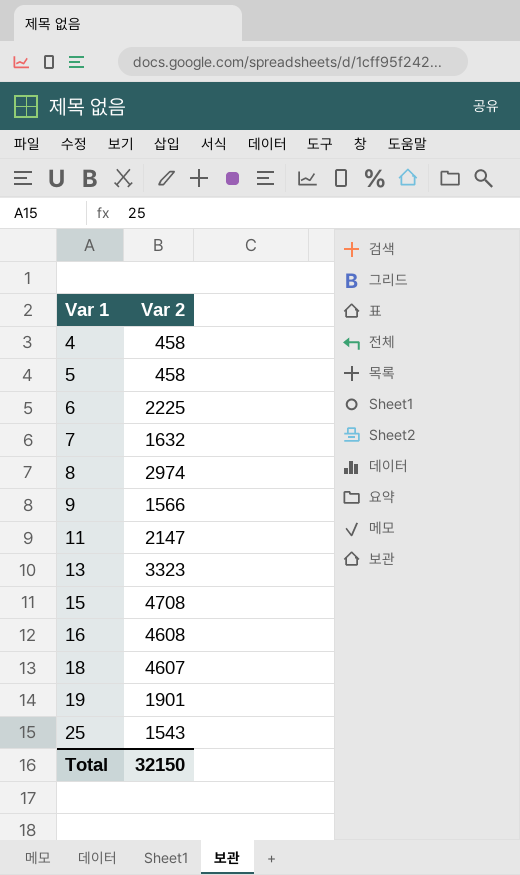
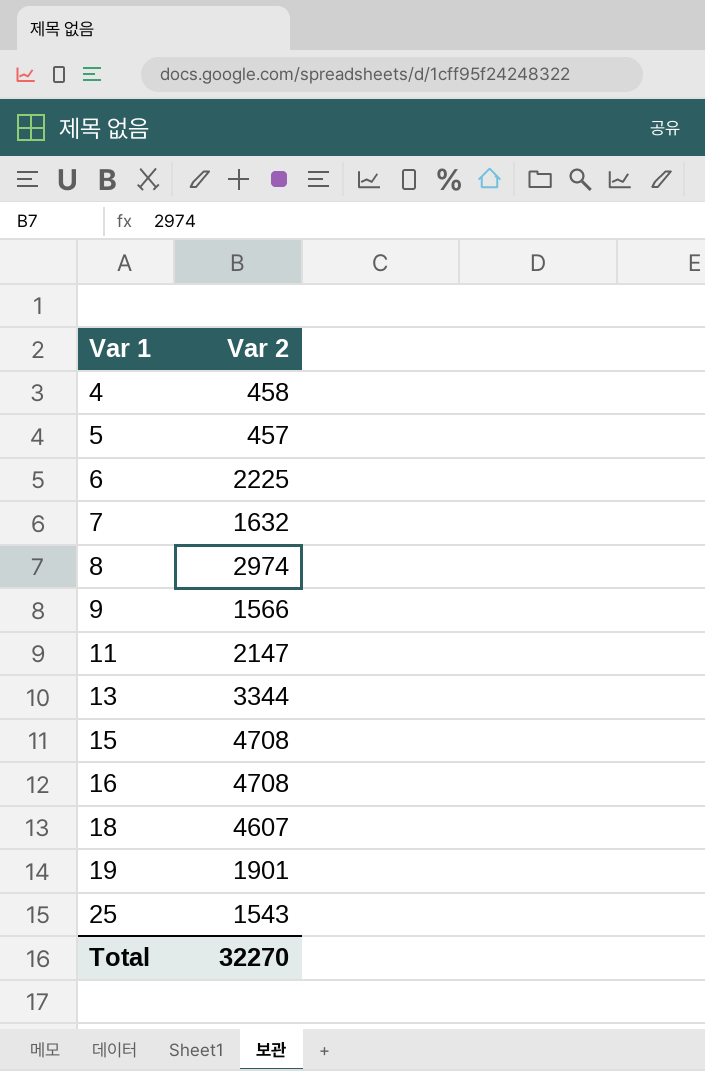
5 | Var 2: 458 -> 457
13 | Var 2: 3323 -> 3344
16 | Var 2: 4608 -> 4708
Total | Var 2: 32150 -> 32270

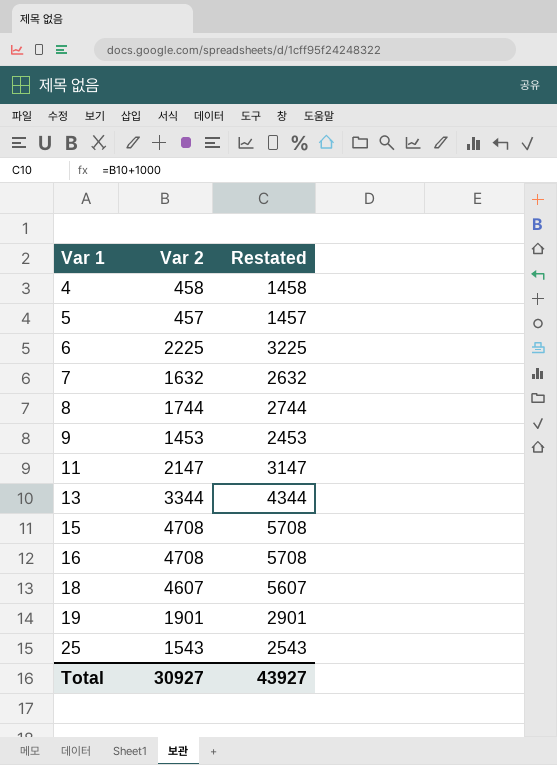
column Restated | formula: none -> [Var 2] + 1000
8 | Var 2: 2974 -> 1744
9 | Var 2: 1566 -> 1453
Total | Var 2: 32270 -> 30927

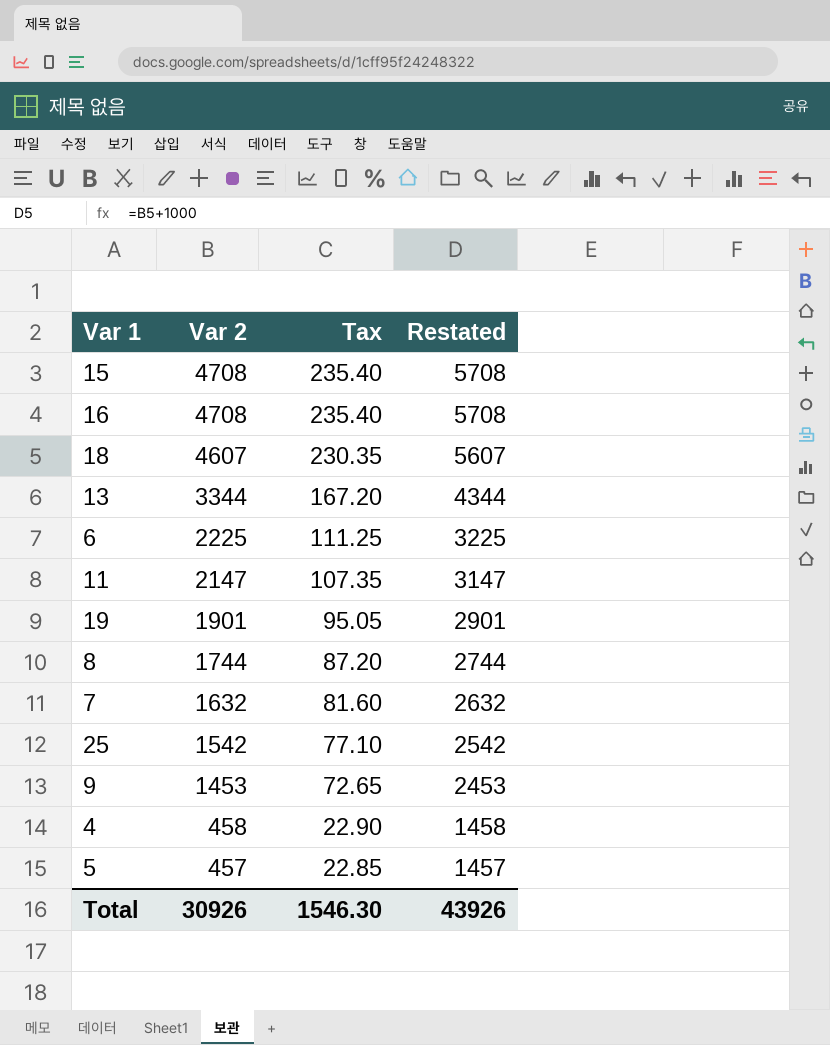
row order: Var 1 ascending -> Var 2 descending
column Tax | formula: none -> [Var 2] * 0.05
25 | Var 2: 1543 -> 1542
25 | Restated: 2543 -> 2542
Total | Var 2: 30927 -> 30926
Total | Restated: 43927 -> 43926

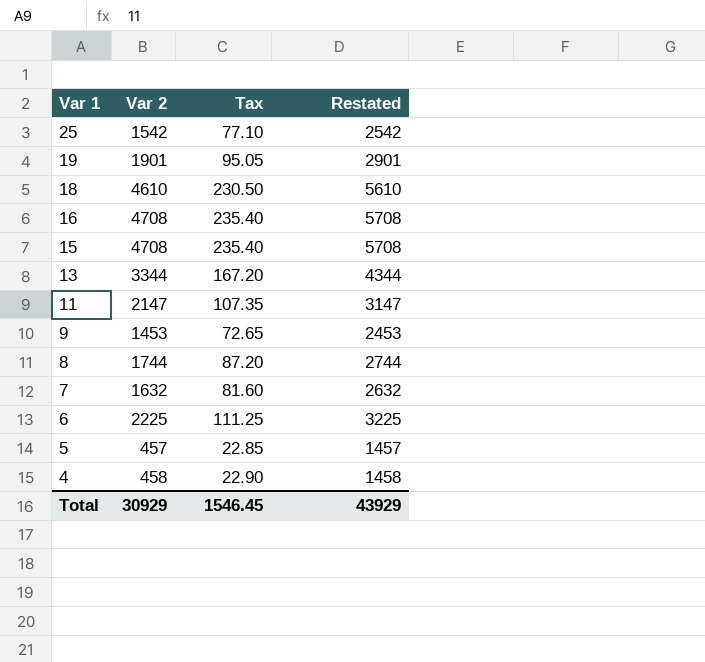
row order: Var 2 descending -> Var 1 descending
18 | Var 2: 4607 -> 4610
18 | Tax: 230.35 -> 230.50
18 | Restated: 5607 -> 5610
Total | Var 2: 30926 -> 30929
Total | Tax: 1546.30 -> 1546.45
Total | Restated: 43926 -> 43929

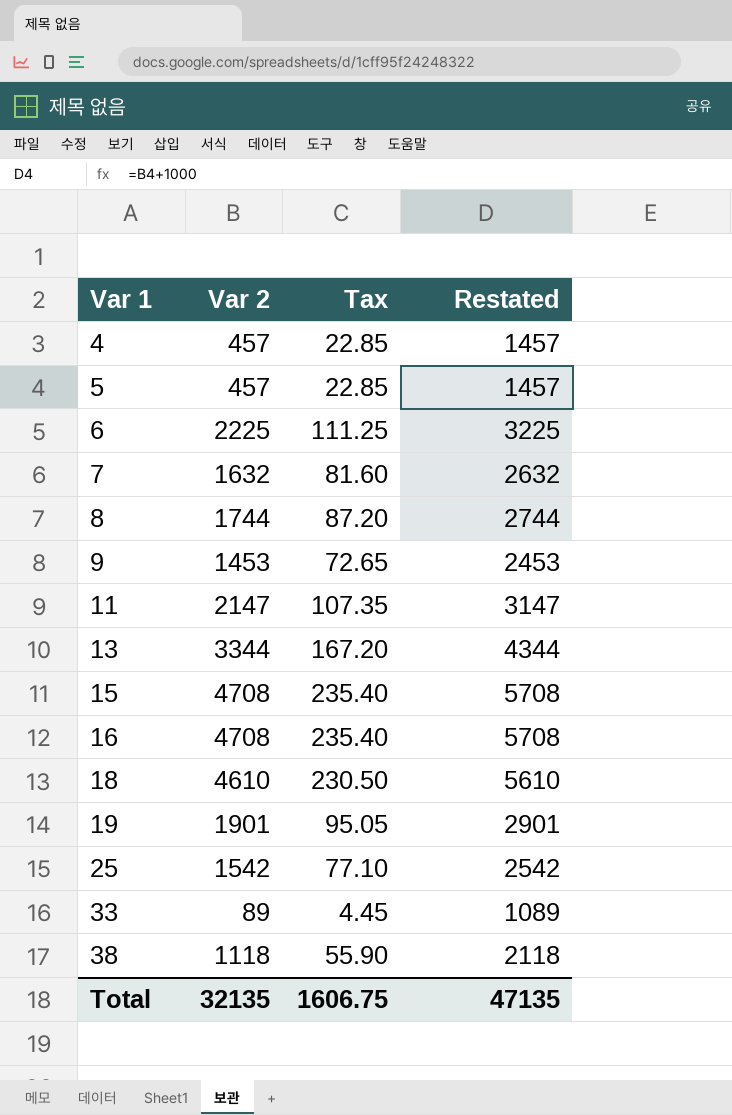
row order: Var 1 descending -> Var 1 ascending
4 | Var 2: 458 -> 457
4 | Tax: 22.90 -> 22.85
4 | Restated: 1458 -> 1457
row 33: none -> 89 | 4.45 | 1089
row 38: none -> 1118 | 55.90 | 2118
Total | Var 2: 30929 -> 32135
Total | Tax: 1546.45 -> 1606.75
Total | Restated: 43929 -> 47135

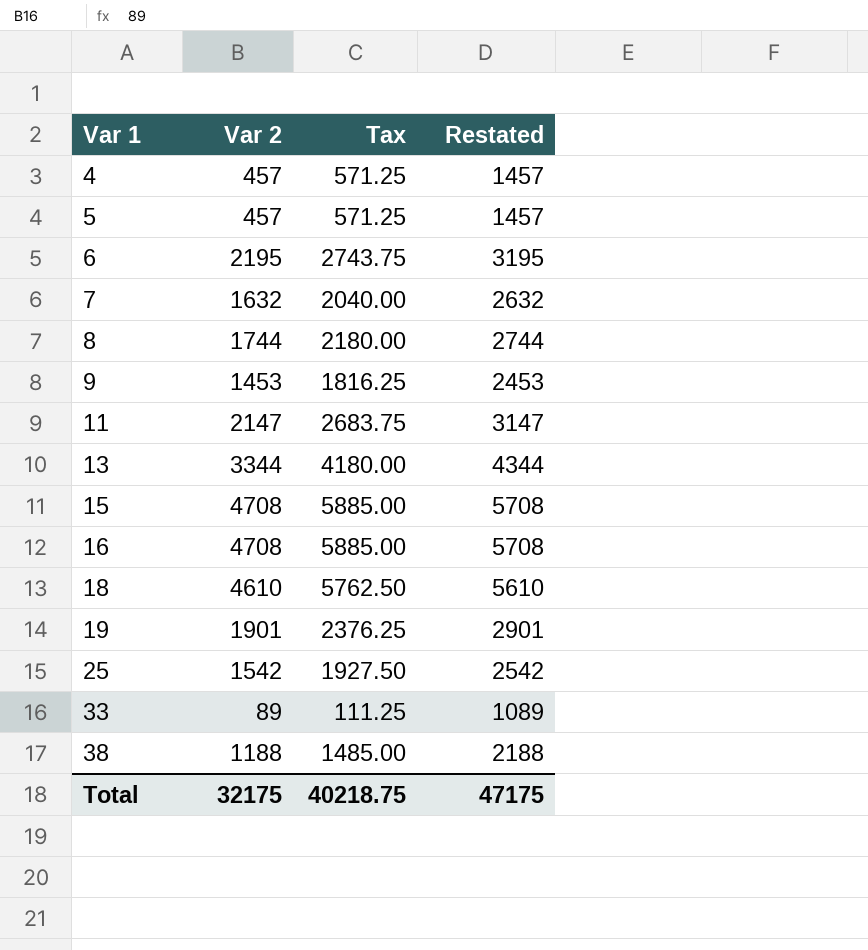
column Tax | formula: [Var 2] * 0.05 -> [Var 2] * 1.25
6 | Var 2: 2225 -> 2195
6 | Restated: 3225 -> 3195
38 | Var 2: 1118 -> 1188
38 | Restated: 2118 -> 2188
Total | Var 2: 32135 -> 32175
Total | Tax: 1606.75 -> 40218.75
Total | Restated: 47135 -> 47175

